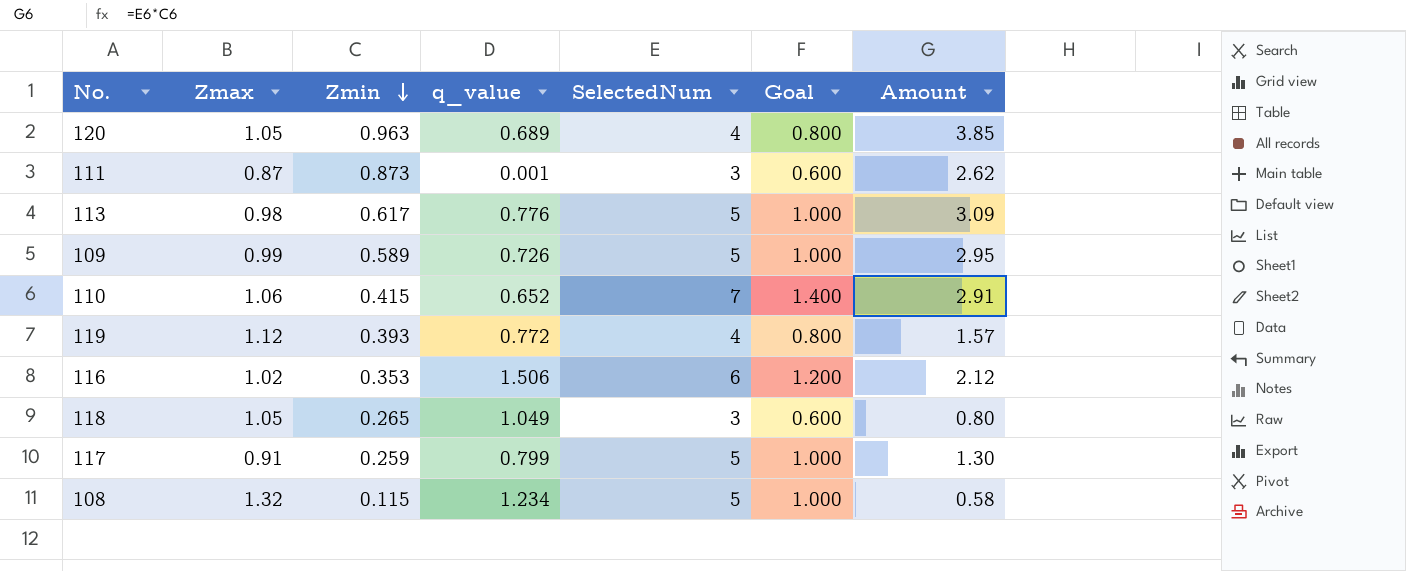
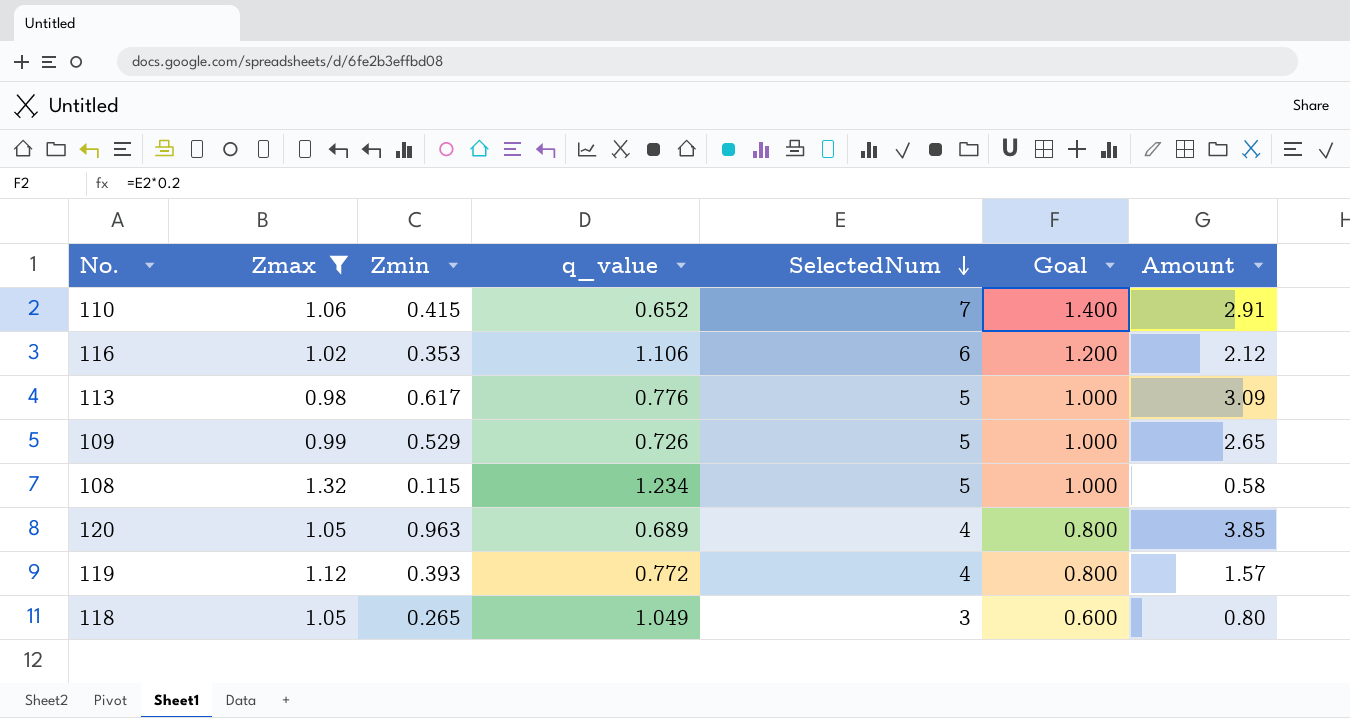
filter: none -> Zmax >= 0.98
row order: Zmin descending -> SelectedNum descending
116 | q_value: 1.506 -> 1.106
109 | Zmin: 0.589 -> 0.529
109 | Amount: 2.95 -> 2.65

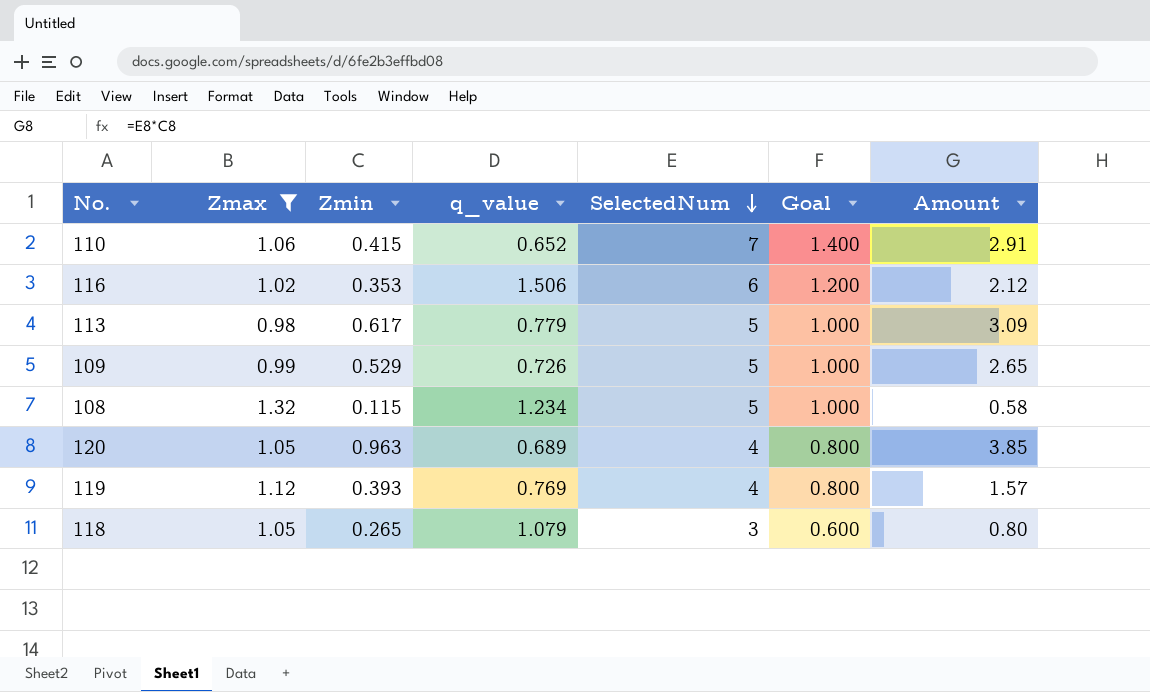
116 | q_value: 1.106 -> 1.506
113 | q_value: 0.776 -> 0.779
119 | q_value: 0.772 -> 0.769
118 | q_value: 1.049 -> 1.079

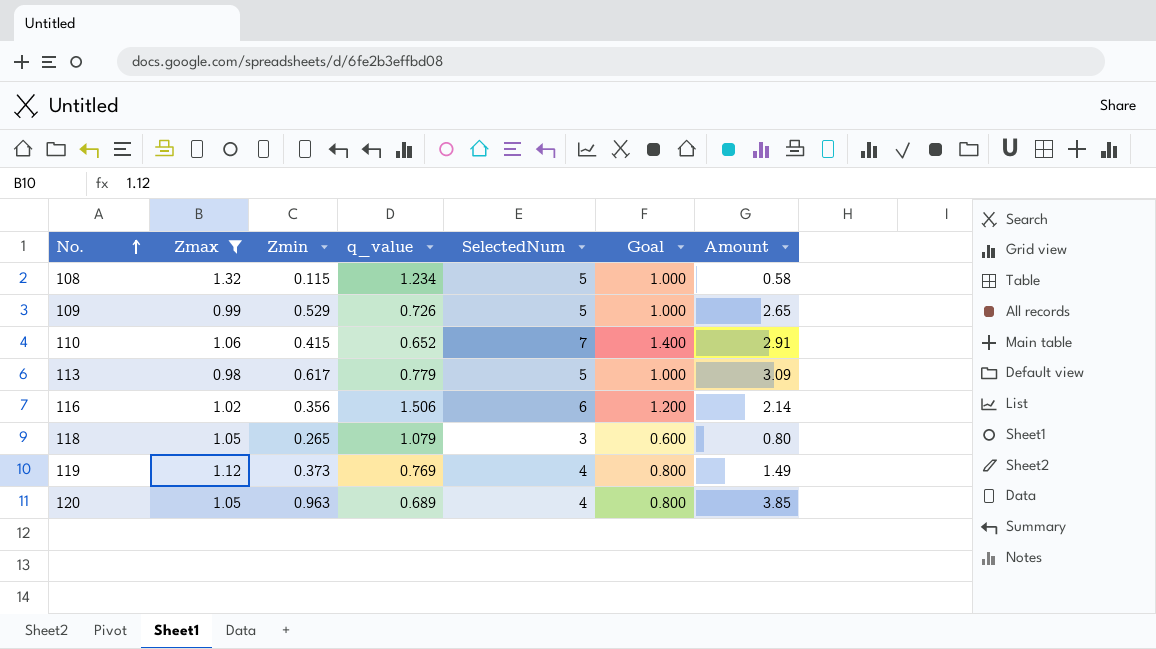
row order: SelectedNum descending -> No. ascending
116 | Zmin: 0.353 -> 0.356
116 | Amount: 2.12 -> 2.14
119 | Zmin: 0.393 -> 0.373
119 | Amount: 1.57 -> 1.49

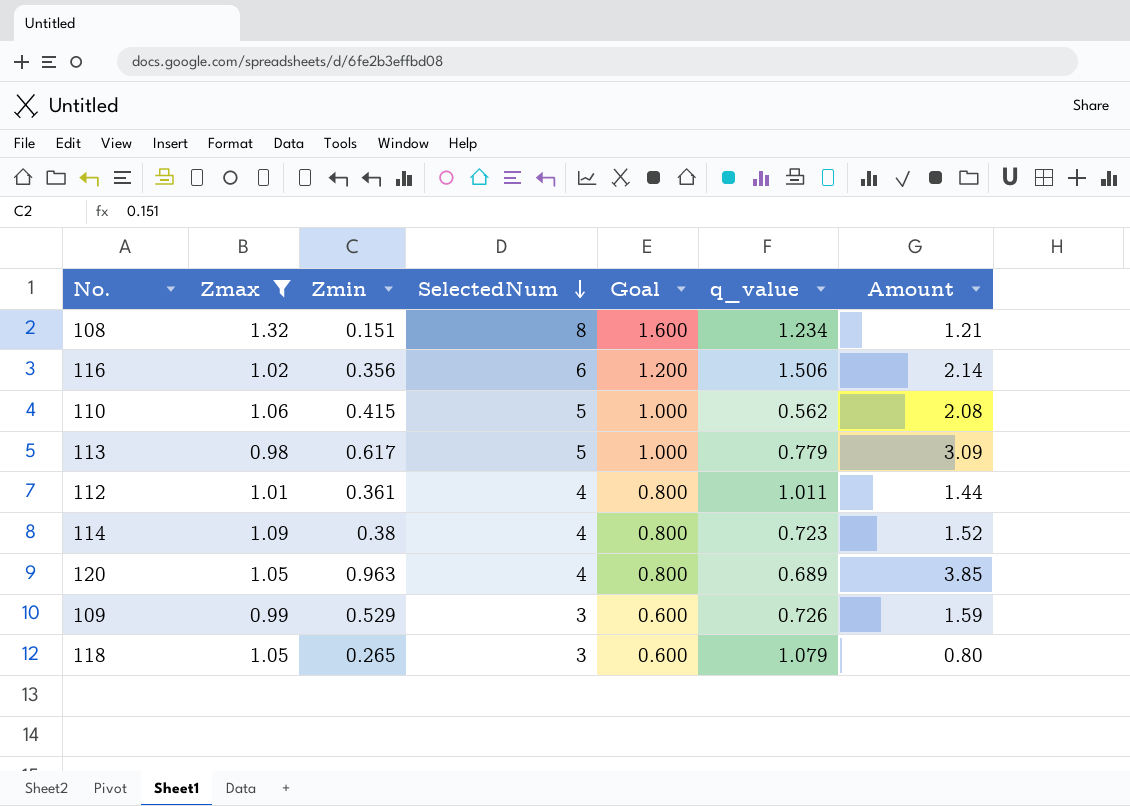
row order: No. ascending -> SelectedNum descending
column q_value | position: 4 -> 6
row 119: 1.12 | 0.373 | 0.769 | 4 | 0.800 | 1.49 -> none
108 | Zmin: 0.115 -> 0.151
108 | SelectedNum: 5 -> 8
108 | Goal: 1.000 -> 1.600
108 | Amount: 0.58 -> 1.21
110 | SelectedNum: 7 -> 5
110 | Goal: 1.400 -> 1.000
110 | q_value: 0.652 -> 0.562
110 | Amount: 2.91 -> 2.08
row 112: none -> 1.01 | 0.361 | 4 | 0.800 | 1.011 | 1.44
row 114: none -> 1.09 | 0.38 | 4 | 0.800 | 0.723 | 1.52
109 | SelectedNum: 5 -> 3
109 | Goal: 1.000 -> 0.600
109 | Amount: 2.65 -> 1.59

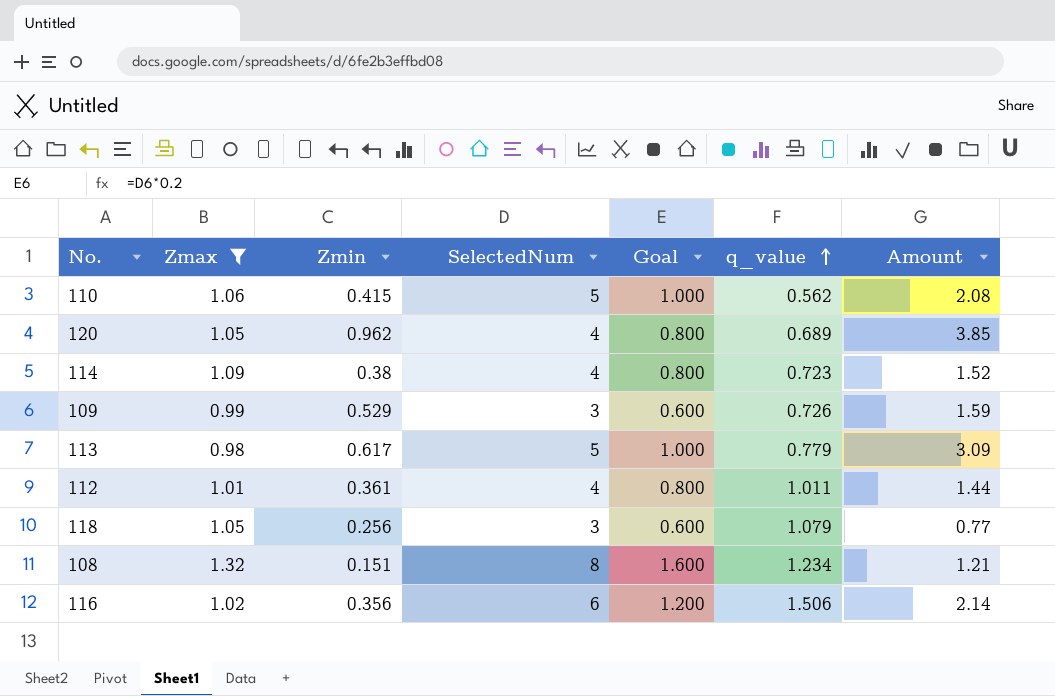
row order: SelectedNum descending -> q_value ascending
120 | Zmin: 0.963 -> 0.962
118 | Zmin: 0.265 -> 0.256
118 | Amount: 0.80 -> 0.77

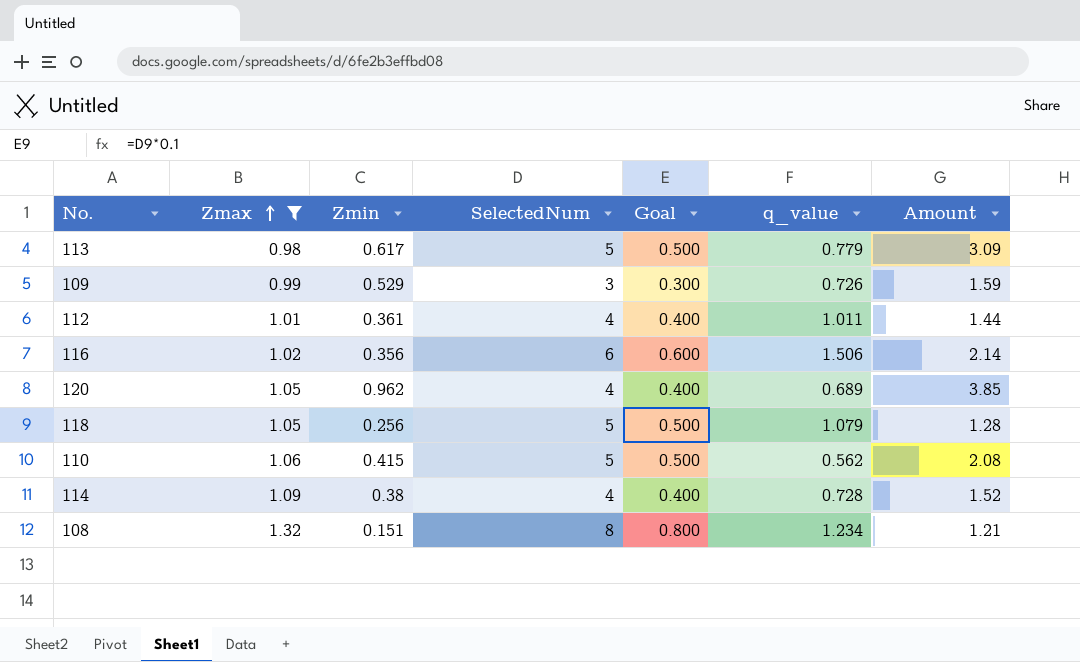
row order: q_value ascending -> Zmax ascending
column Goal | formula: [SelectedNum] * 0.2 -> [SelectedNum] * 0.1
118 | SelectedNum: 3 -> 5
118 | Amount: 0.77 -> 1.28
114 | q_value: 0.723 -> 0.728

